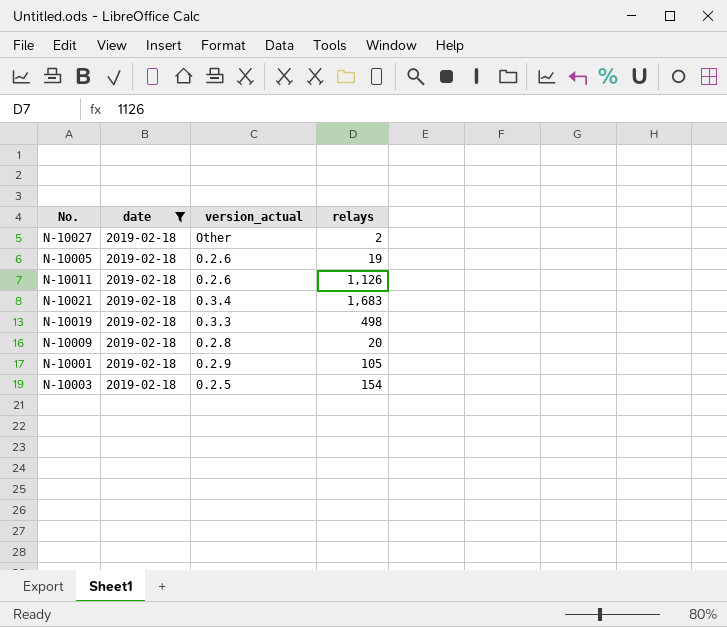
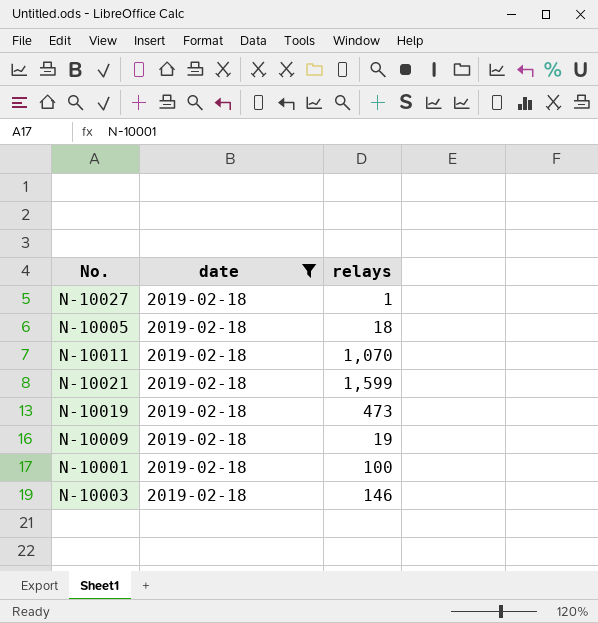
column version_actual | position: 3 -> none
N-10027 | relays: 2 -> 1
N-10005 | relays: 19 -> 18
N-10011 | relays: 1,126 -> 1,070
N-10021 | relays: 1,683 -> 1,599
N-10019 | relays: 498 -> 473
N-10009 | relays: 20 -> 19
N-10001 | relays: 105 -> 100
N-10003 | relays: 154 -> 146

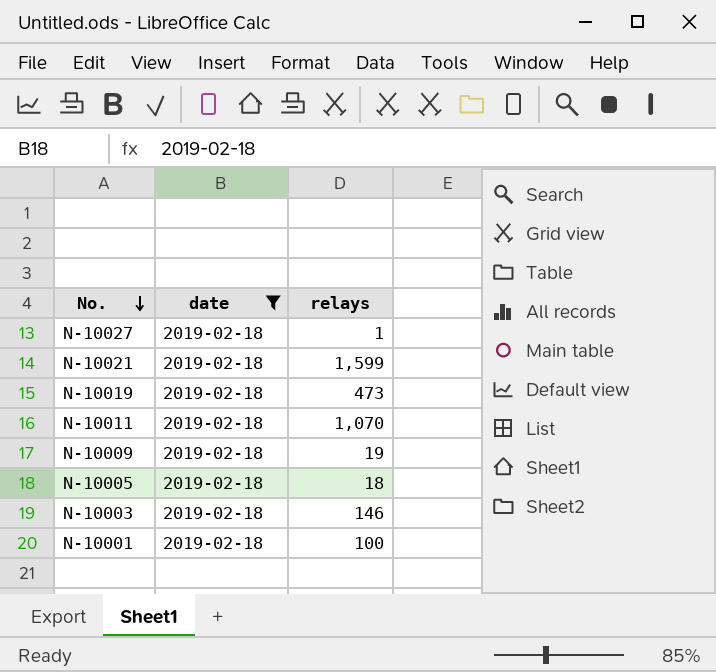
row order: none -> No. descending

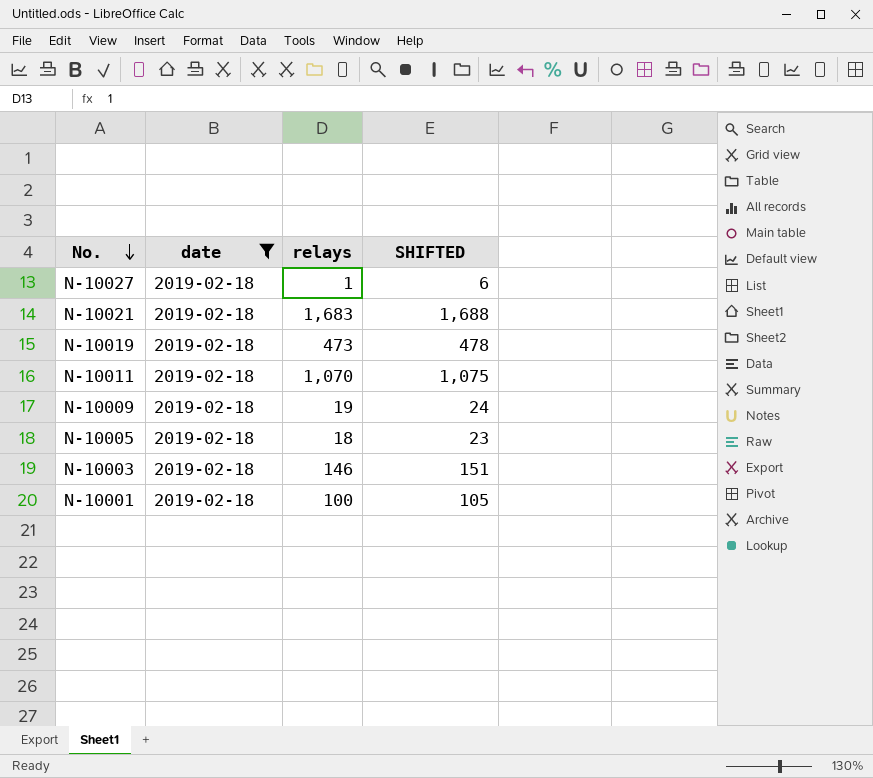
column SHIFTED | formula: none -> [relays] + 5
N-10021 | relays: 1,599 -> 1,683

